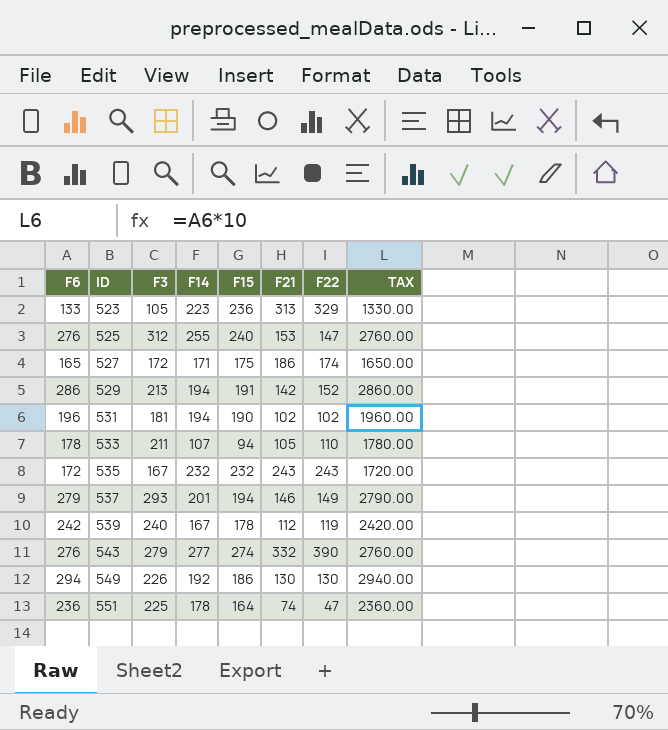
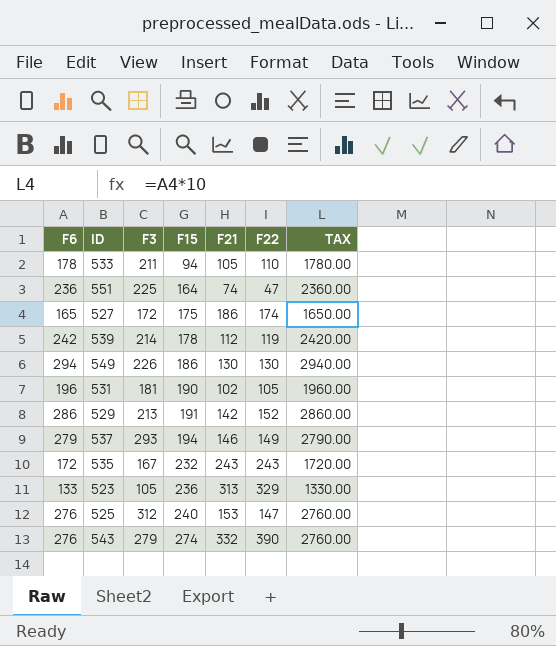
row order: ID ascending -> F15 ascending
column F14 | position: 4 -> none
539 | F3: 240 -> 214
531 | F22: 102 -> 105

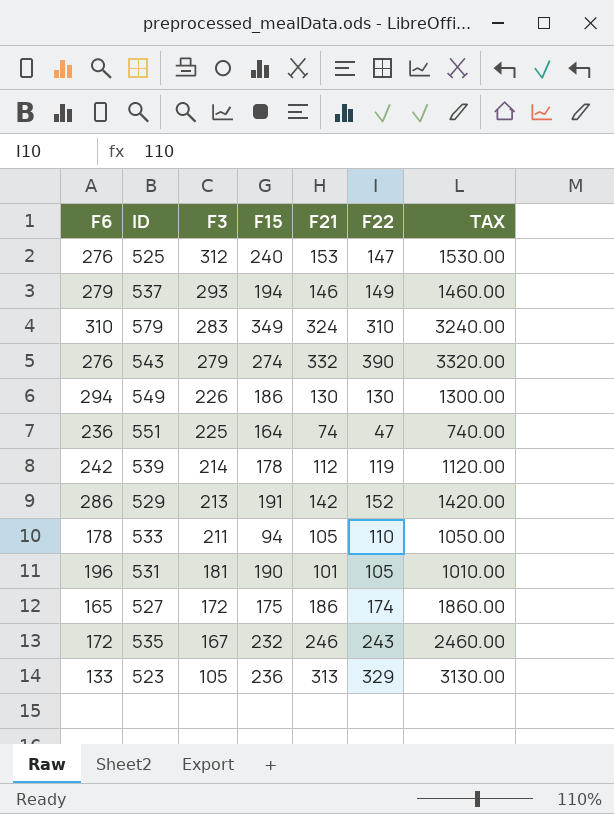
row order: F15 ascending -> F3 descending
column TAX | formula: [F6] * 10 -> [F21] * 10
row 579: none -> 310 | 283 | 349 | 324 | 310 | 3240.00
531 | F21: 102 -> 101
535 | F21: 243 -> 246

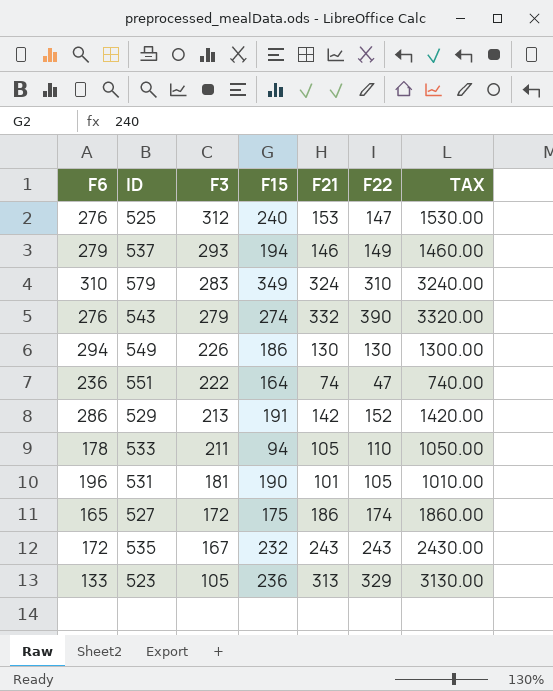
row 539: 242 | 214 | 178 | 112 | 119 | 1120.00 -> none
551 | F3: 225 -> 222
535 | F21: 246 -> 243
535 | TAX: 2460.00 -> 2430.00

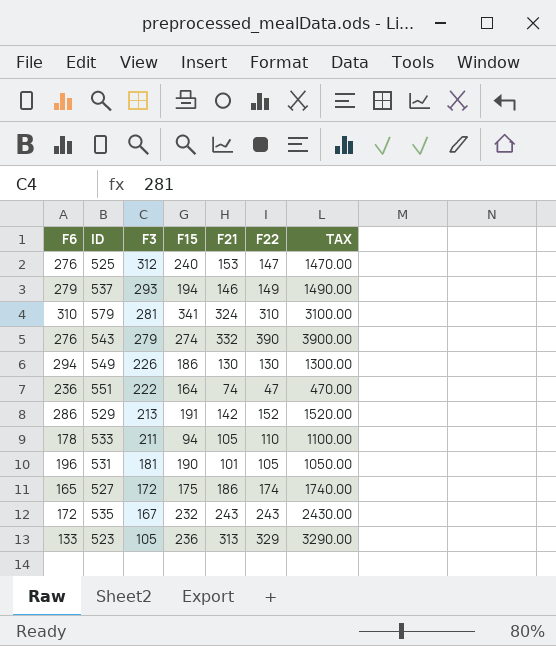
column TAX | formula: [F21] * 10 -> [F22] * 10
579 | F3: 283 -> 281
579 | F15: 349 -> 341

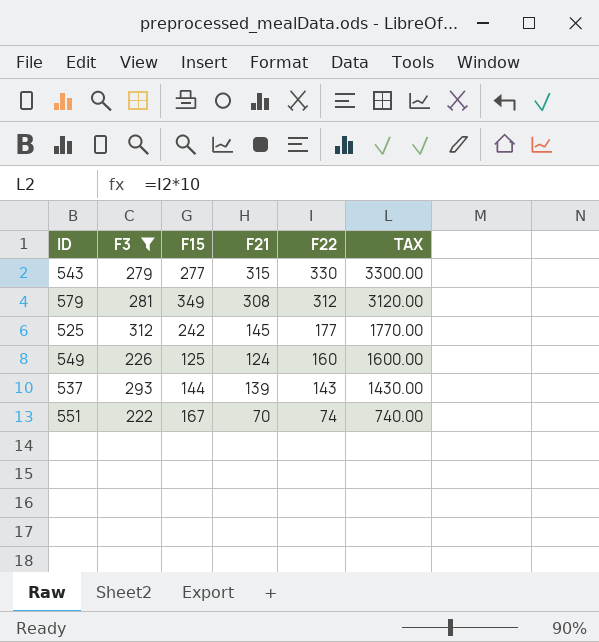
filter: none -> F3 >= 222
row order: F3 descending -> F22 descending
column F6 | position: 1 -> none
543 | F15: 274 -> 277
543 | F21: 332 -> 315
543 | F22: 390 -> 330
543 | TAX: 3900.00 -> 3300.00
579 | F15: 341 -> 349
579 | F21: 324 -> 308
579 | F22: 310 -> 312
579 | TAX: 3100.00 -> 3120.00
525 | F15: 240 -> 242
525 | F21: 153 -> 145
525 | F22: 147 -> 177
525 | TAX: 1470.00 -> 1770.00
549 | F15: 186 -> 125
549 | F21: 130 -> 124
549 | F22: 130 -> 160
549 | TAX: 1300.00 -> 1600.00
537 | F15: 194 -> 144
537 | F21: 146 -> 139
537 | F22: 149 -> 143
537 | TAX: 1490.00 -> 1430.00
551 | F15: 164 -> 167
551 | F21: 74 -> 70
551 | F22: 47 -> 74
551 | TAX: 470.00 -> 740.00

